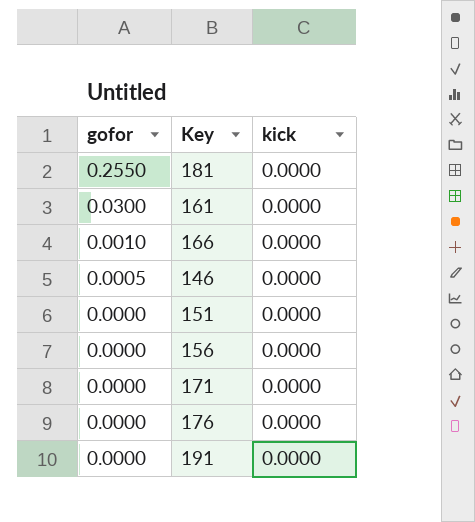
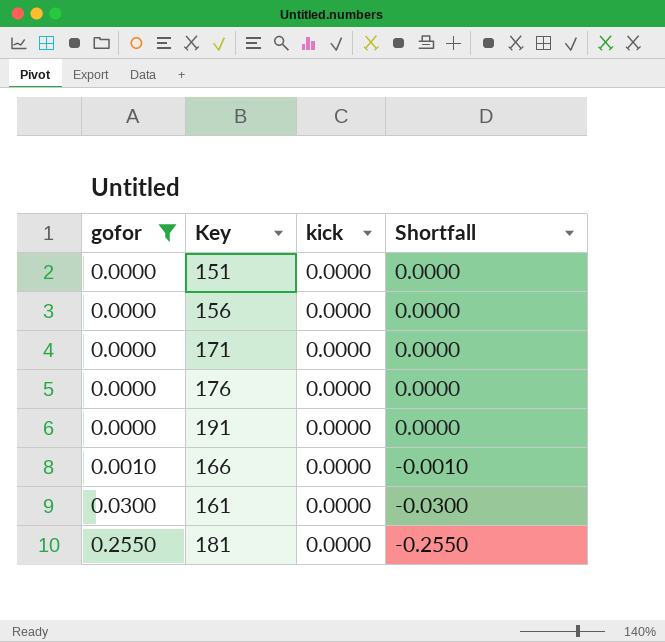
filter: none -> gofor != 0.0005
row order: gofor descending -> gofor ascending
column Shortfall | formula: none -> [kick] - [gofor]

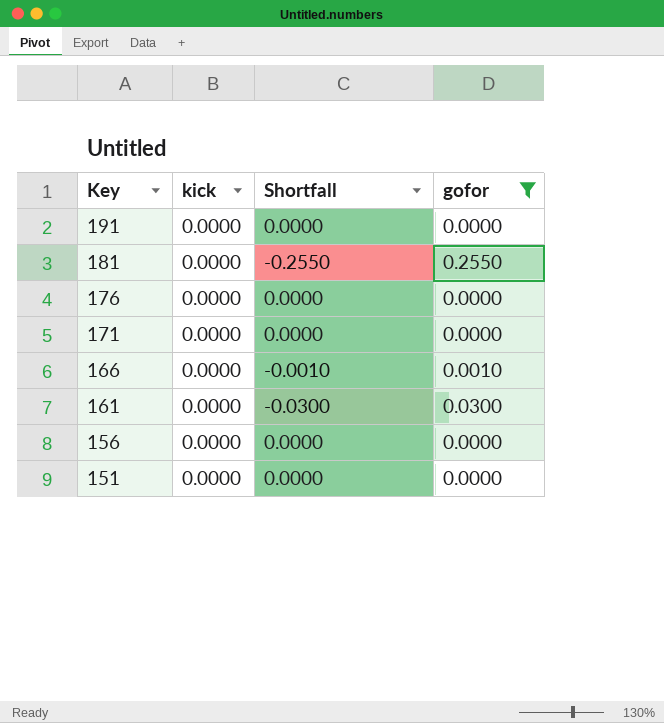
row order: gofor ascending -> Key descending
column gofor | position: 1 -> 4

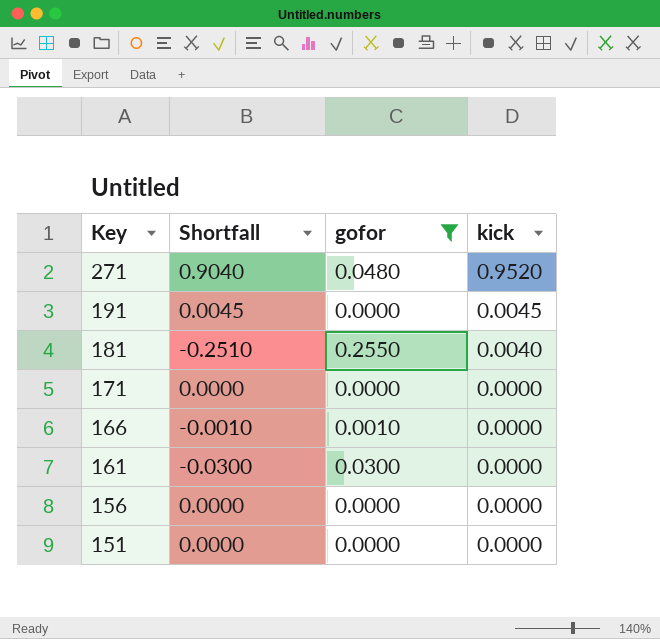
column kick | position: 2 -> 4
row 176: 0.0000 | 0.0000 | 0.0000 -> none
row 271: none -> 0.9040 | 0.0480 | 0.9520
191 | Shortfall: 0.0000 -> 0.0045
191 | kick: 0.0000 -> 0.0045
181 | Shortfall: -0.2550 -> -0.2510
181 | kick: 0.0000 -> 0.0040

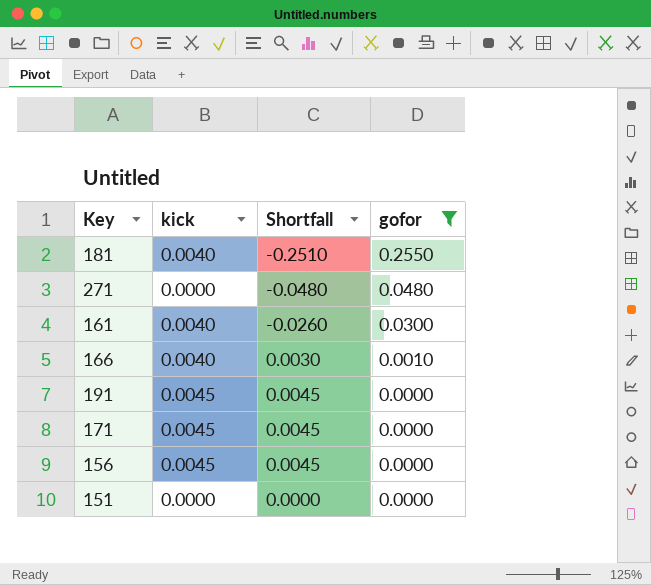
row order: Key descending -> gofor descending
column kick | position: 4 -> 2
271 | kick: 0.9520 -> 0.0000
271 | Shortfall: 0.9040 -> -0.0480
161 | kick: 0.0000 -> 0.0040
161 | Shortfall: -0.0300 -> -0.0260
166 | kick: 0.0000 -> 0.0040
166 | Shortfall: -0.0010 -> 0.0030
171 | kick: 0.0000 -> 0.0045
171 | Shortfall: 0.0000 -> 0.0045
156 | kick: 0.0000 -> 0.0045
156 | Shortfall: 0.0000 -> 0.0045

